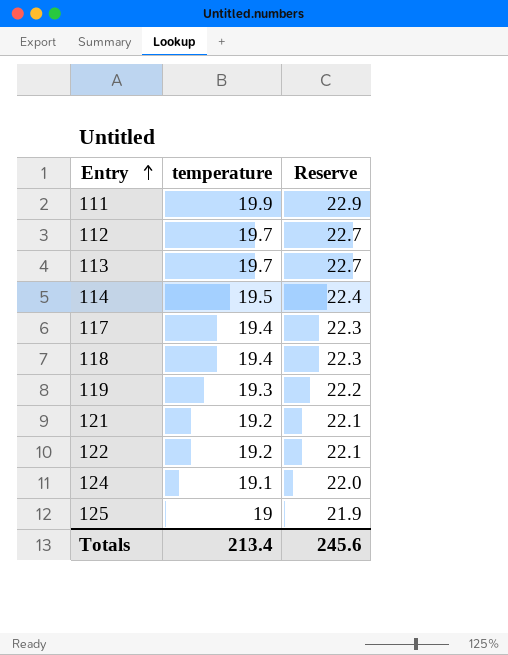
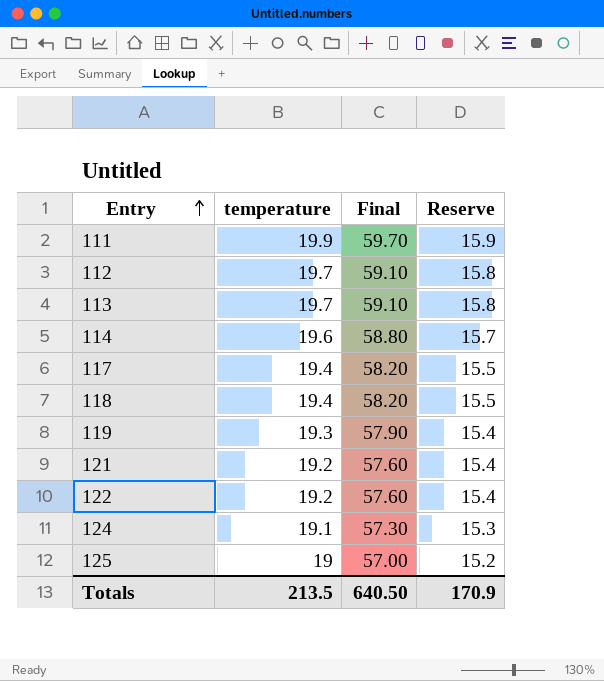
column Final | formula: none -> [temperature] * 3
column Reserve | formula: [temperature] * 1.15 -> [temperature] * 0.8
114 | temperature: 19.5 -> 19.6
Totals | temperature: 213.4 -> 213.5
Totals | Reserve: 245.6 -> 170.9

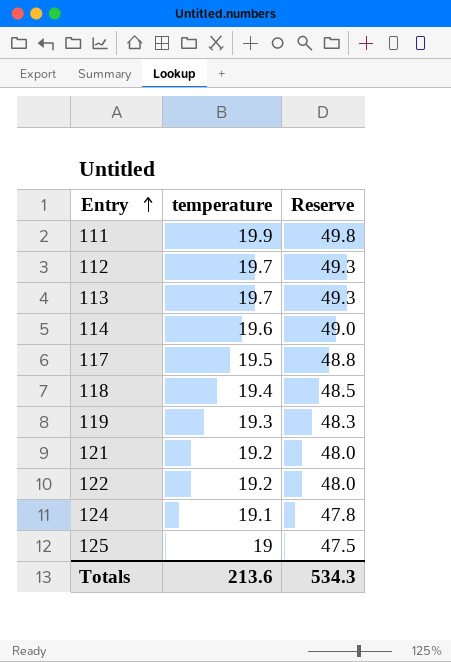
column Final | formula: [temperature] * 3 -> none
column Reserve | formula: [temperature] * 0.8 -> [temperature] * 2.5
117 | temperature: 19.4 -> 19.5
Totals | temperature: 213.5 -> 213.6
Totals | Reserve: 170.9 -> 534.3

